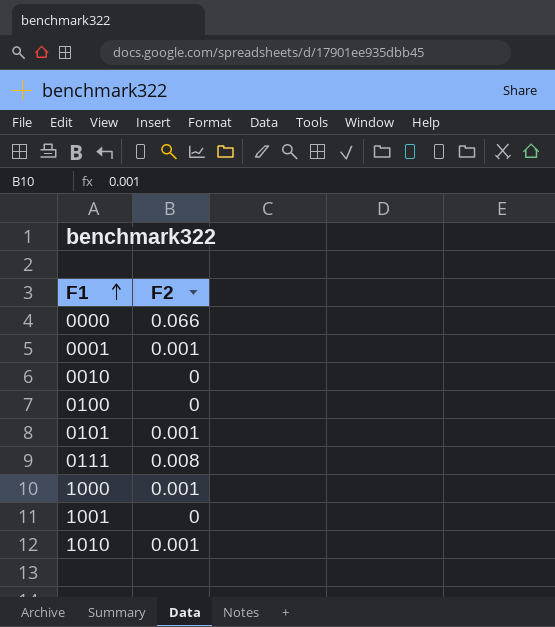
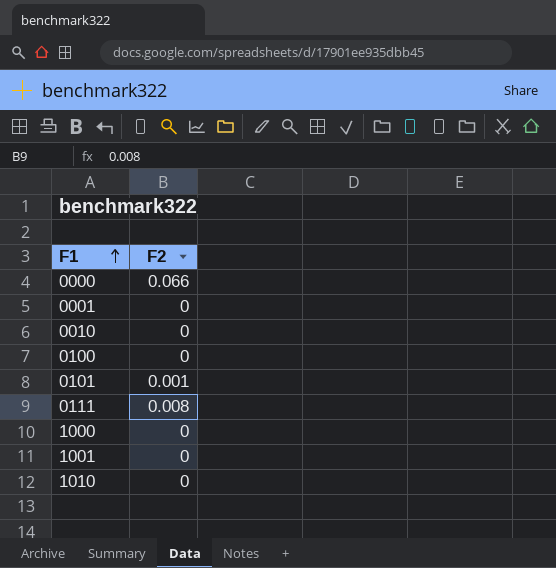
0001 | F2: 0.001 -> 0
1000 | F2: 0.001 -> 0
1010 | F2: 0.001 -> 0

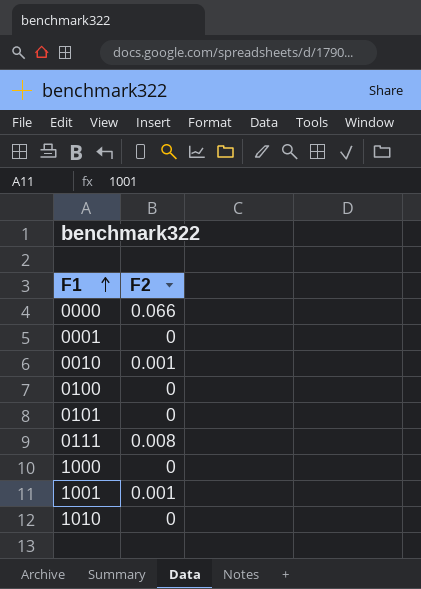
0010 | F2: 0 -> 0.001
0101 | F2: 0.001 -> 0
1001 | F2: 0 -> 0.001

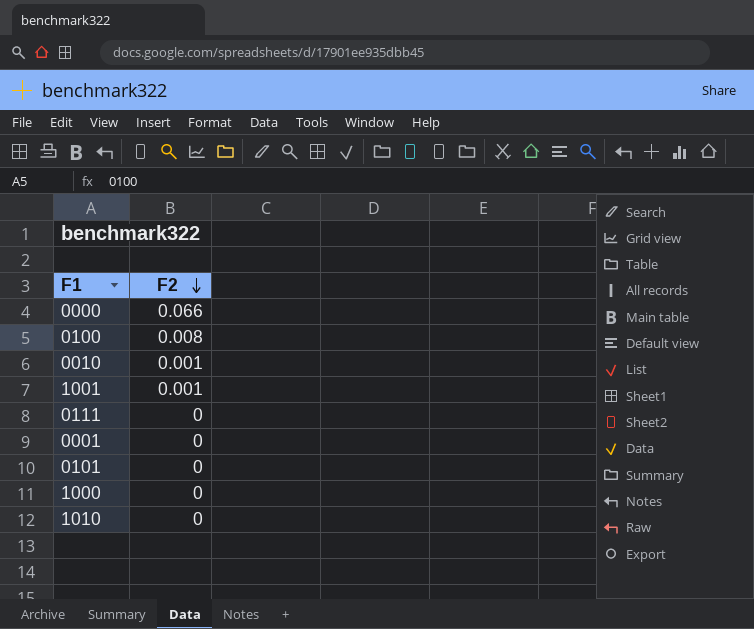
row order: F1 ascending -> F2 descending
0100 | F2: 0 -> 0.008
0111 | F2: 0.008 -> 0

